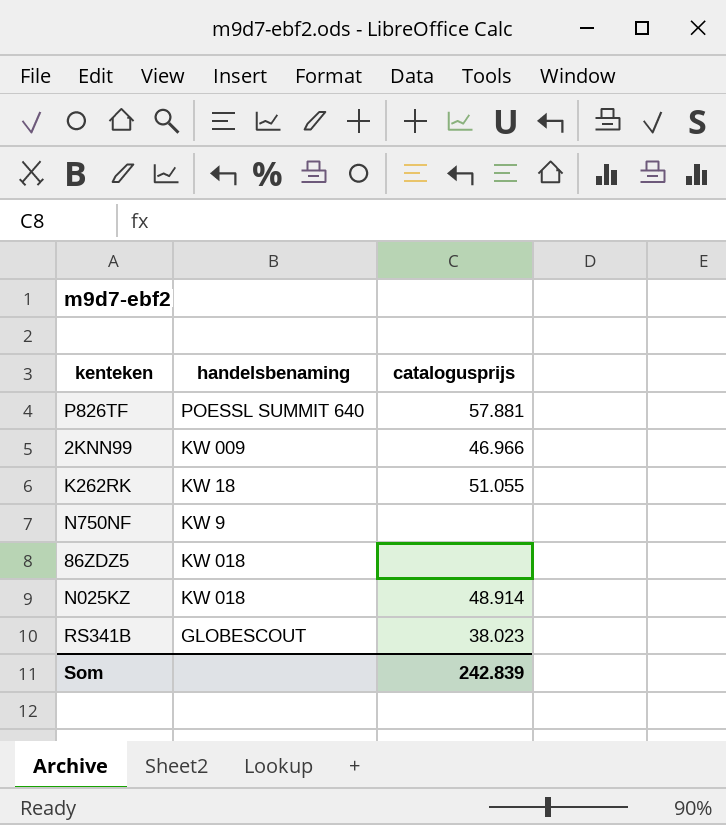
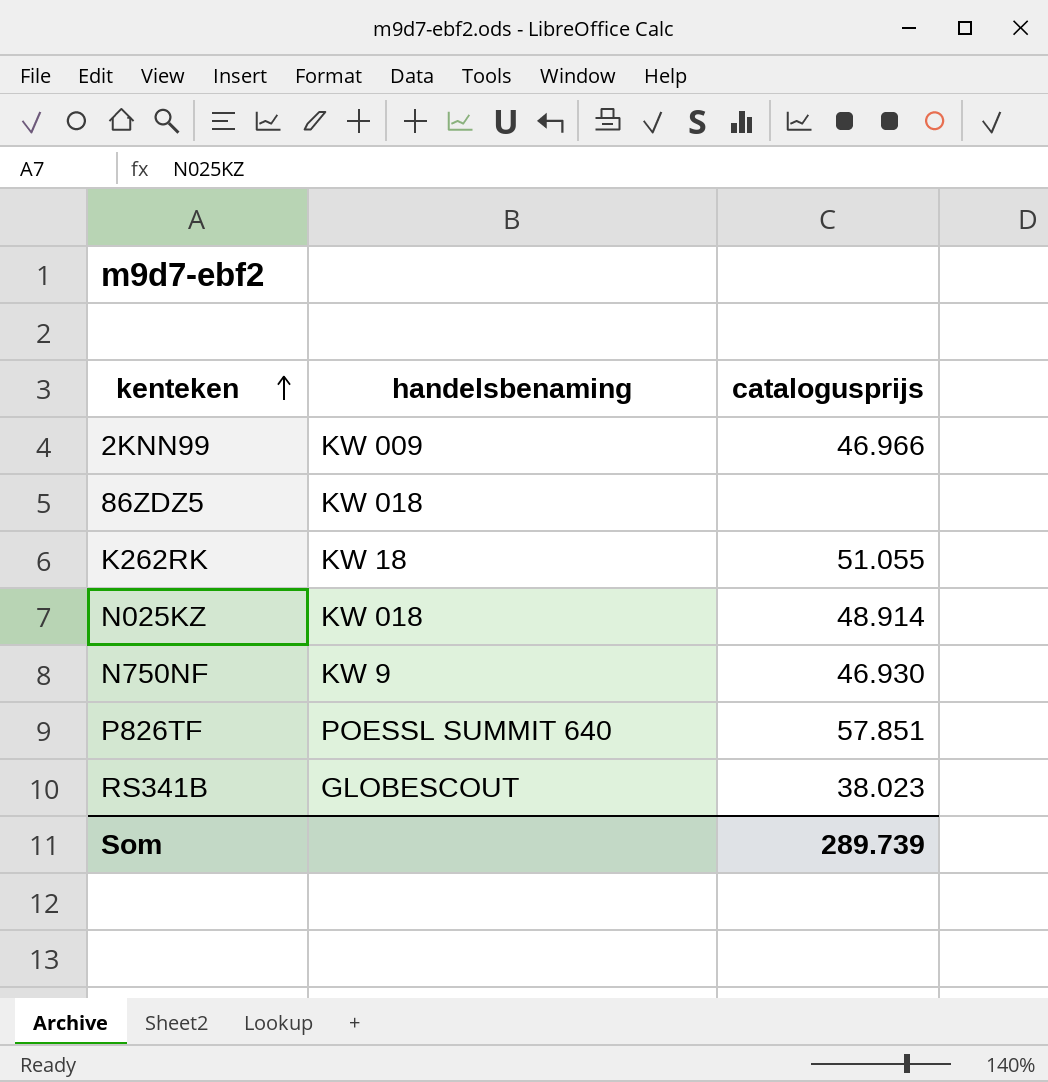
row order: none -> kenteken ascending
N750NF | catalogusprijs: none -> 46.930
P826TF | catalogusprijs: 57.881 -> 57.851
Som | catalogusprijs: 242.839 -> 289.739

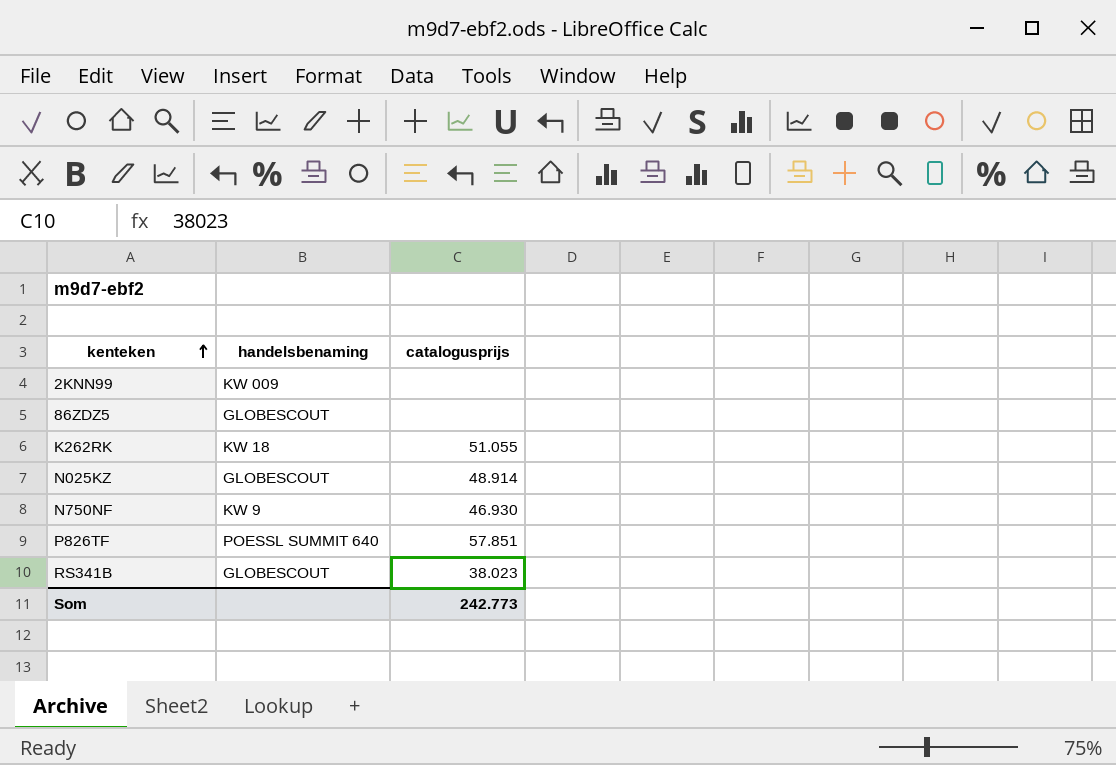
2KNN99 | catalogusprijs: 46.966 -> none
86ZDZ5 | handelsbenaming: KW 018 -> GLOBESCOUT
N025KZ | handelsbenaming: KW 018 -> GLOBESCOUT
Som | catalogusprijs: 289.739 -> 242.773

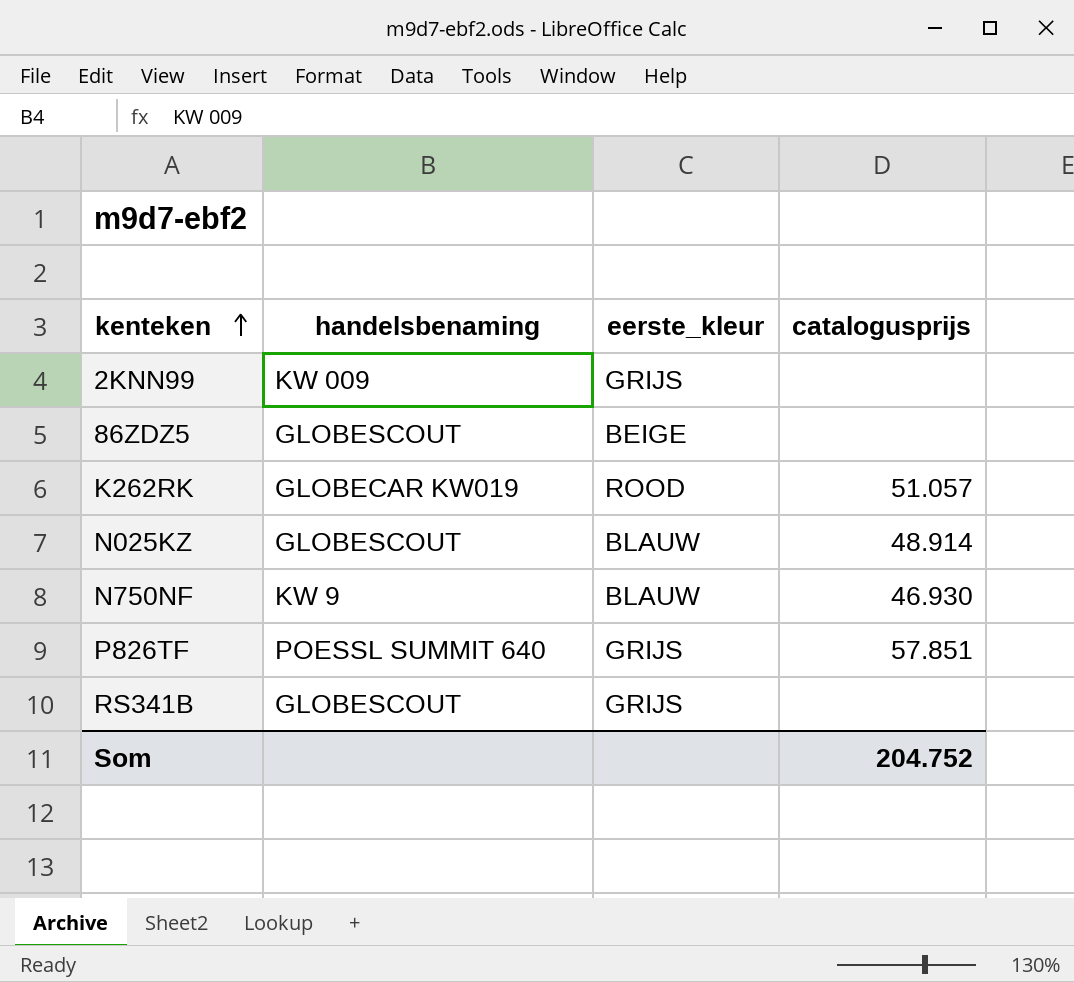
column eerste_kleur | position: none -> 3
K262RK | handelsbenaming: KW 18 -> GLOBECAR KW019
K262RK | catalogusprijs: 51.055 -> 51.057
RS341B | catalogusprijs: 38.023 -> none
Som | catalogusprijs: 242.773 -> 204.752

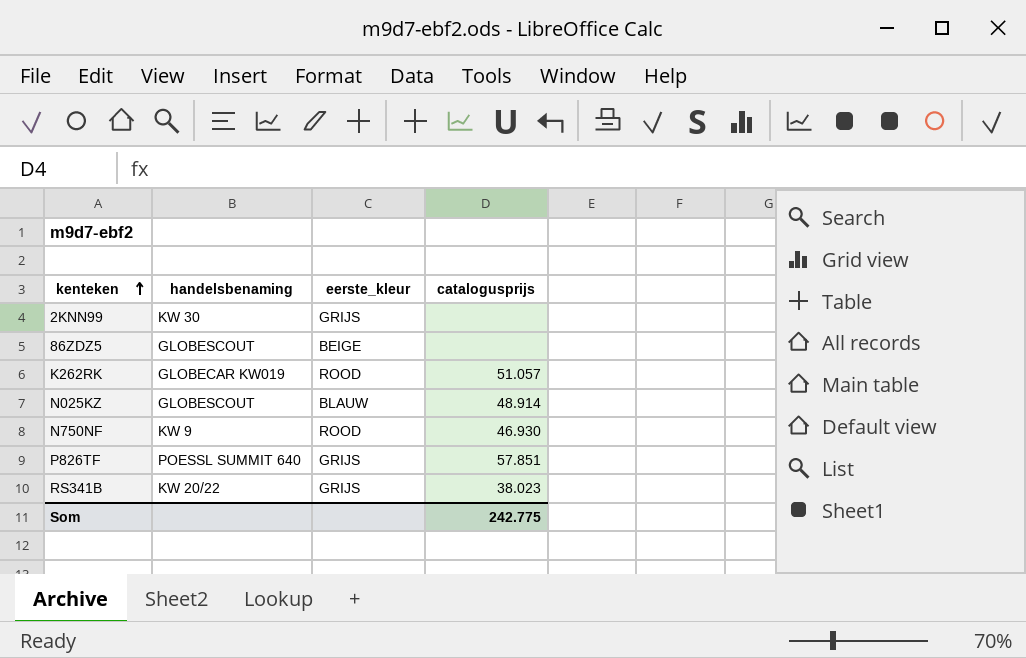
2KNN99 | handelsbenaming: KW 009 -> KW 30
N750NF | eerste_kleur: BLAUW -> ROOD
RS341B | handelsbenaming: GLOBESCOUT -> KW 20/22
RS341B | catalogusprijs: none -> 38.023
Som | catalogusprijs: 204.752 -> 242.775

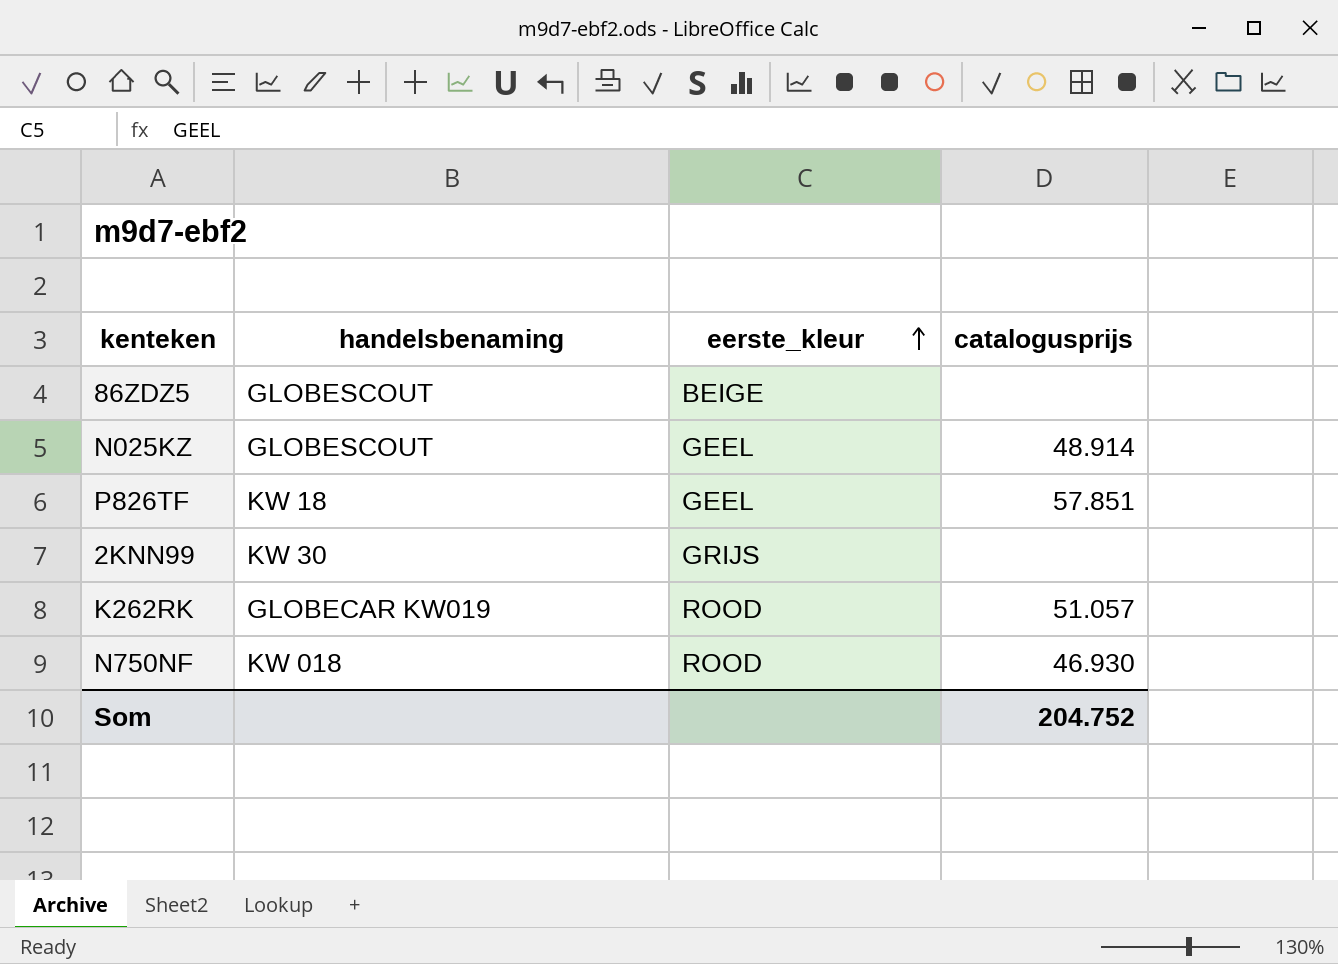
row order: kenteken ascending -> eerste_kleur ascending
row RS341B: KW 20/22 | GRIJS | 38.023 -> none
N025KZ | eerste_kleur: BLAUW -> GEEL
P826TF | handelsbenaming: POESSL SUMMIT 640 -> KW 18
P826TF | eerste_kleur: GRIJS -> GEEL
N750NF | handelsbenaming: KW 9 -> KW 018
Som | catalogusprijs: 242.775 -> 204.752

